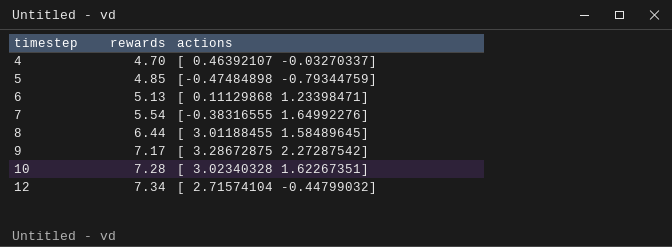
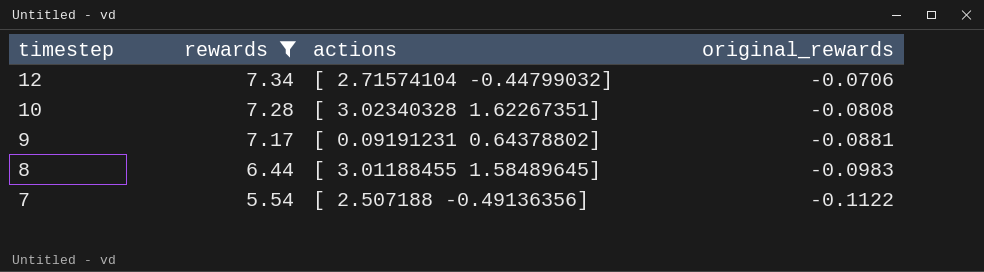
filter: none -> rewards >= 5.54
row order: timestep ascending -> timestep descending
column original_rewards | position: none -> 4
9 | actions: [ 3.28672875 2.27287542] -> [ 0.09191231 0.64378802]
7 | actions: [-0.38316555 1.64992276] -> [ 2.507188 -0.49136356]

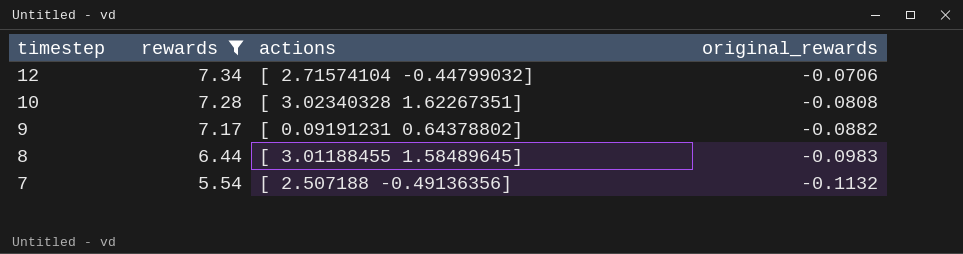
9 | original_rewards: -0.0881 -> -0.0882
7 | original_rewards: -0.1122 -> -0.1132

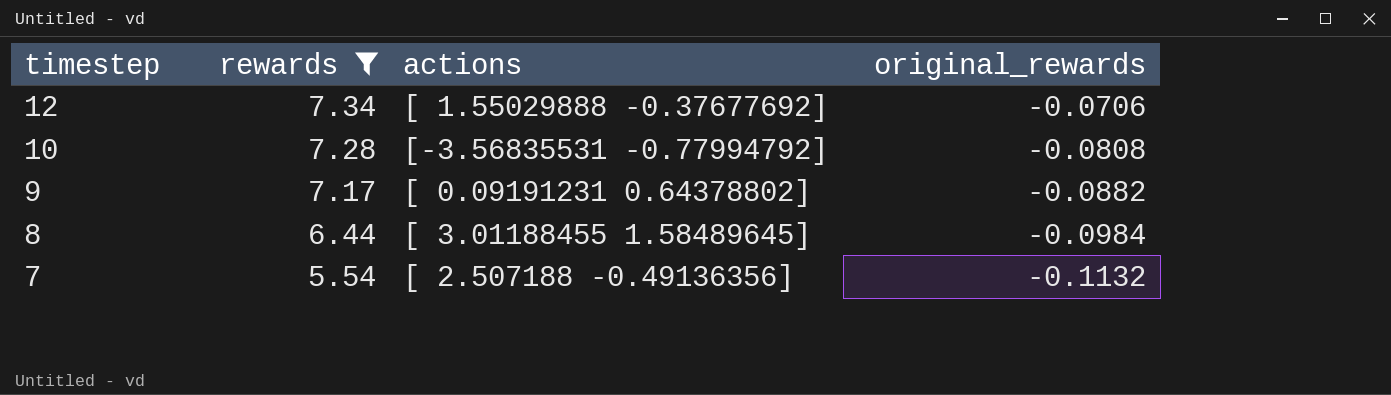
12 | actions: [ 2.71574104 -0.44799032] -> [ 1.55029888 -0.37677692]
10 | actions: [ 3.02340328 1.62267351] -> [-3.56835531 -0.77994792]
8 | original_rewards: -0.0983 -> -0.0984

